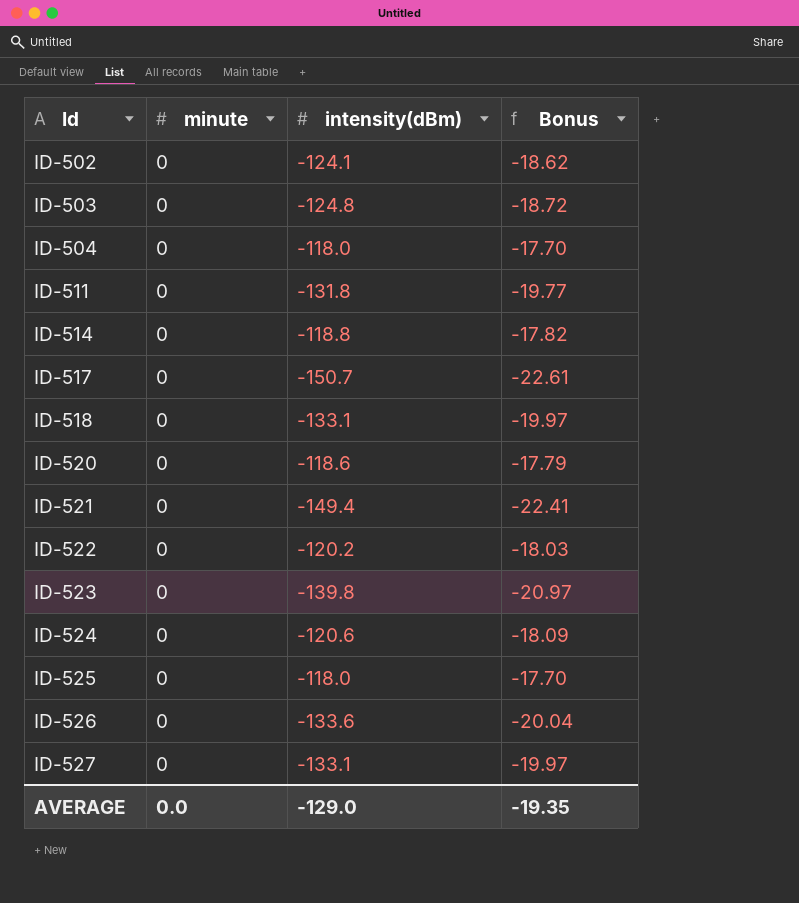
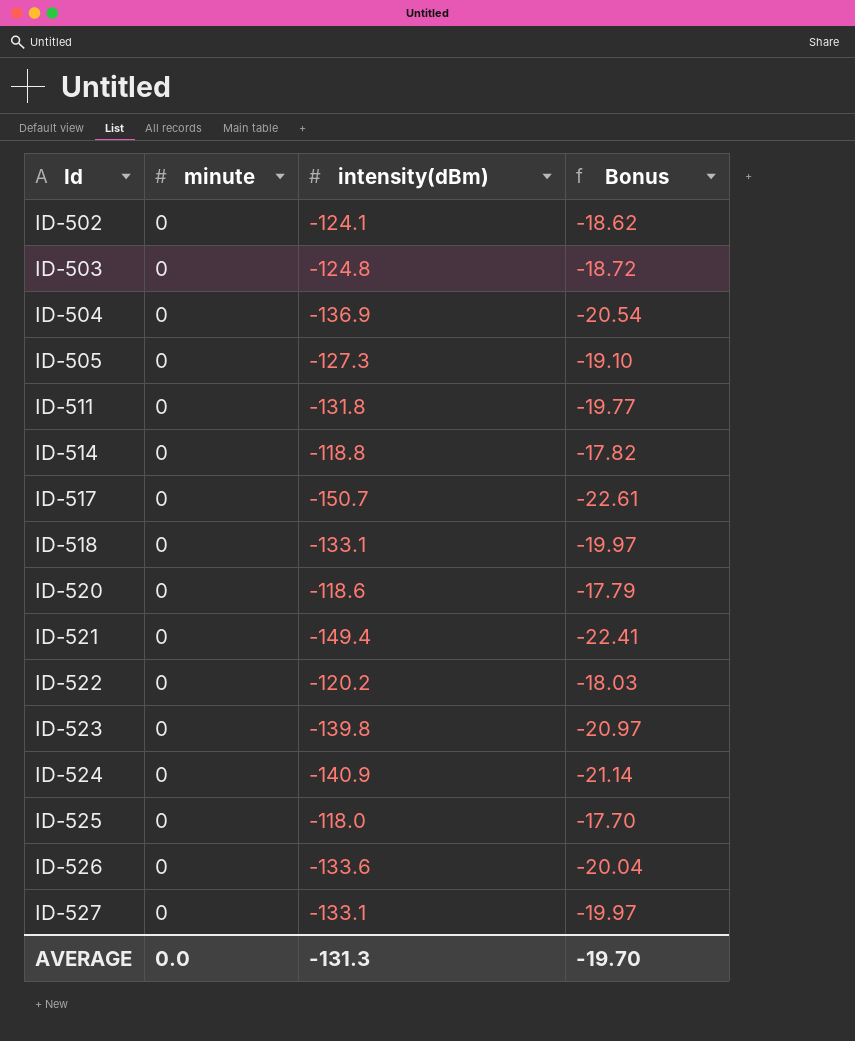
ID-504 | intensity(dBm): -118.0 -> -136.9
ID-504 | Bonus: -17.70 -> -20.54
row ID-505: none -> 0 | -127.3 | -19.10
ID-524 | intensity(dBm): -120.6 -> -140.9
ID-524 | Bonus: -18.09 -> -21.14
AVERAGE | intensity(dBm): -129.0 -> -131.3
AVERAGE | Bonus: -19.35 -> -19.70

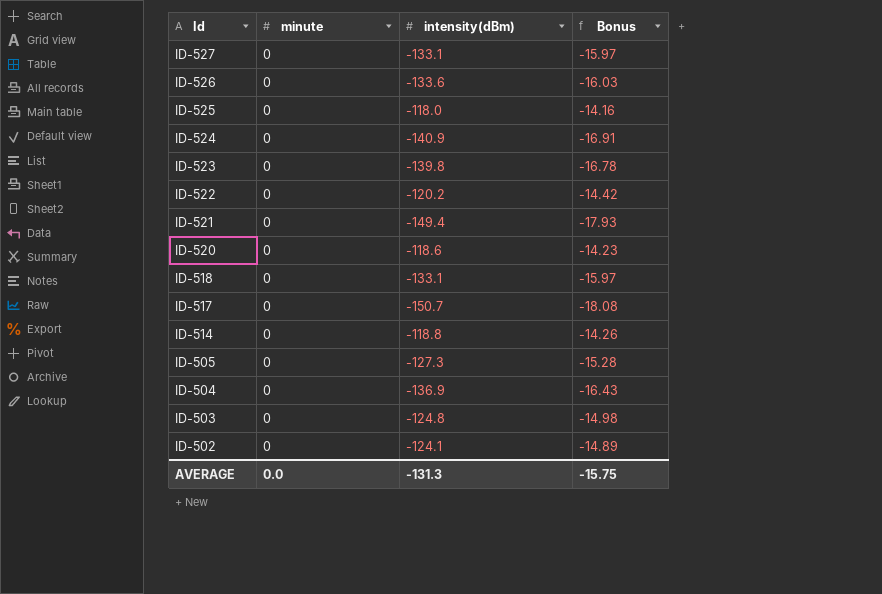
row order: Id ascending -> Id descending
column Bonus | formula: [intensity(dBm)] * 0.15 -> [intensity(dBm)] * 0.12
row ID-511: 0 | -131.8 | -19.77 -> none
AVERAGE | Bonus: -19.70 -> -15.75

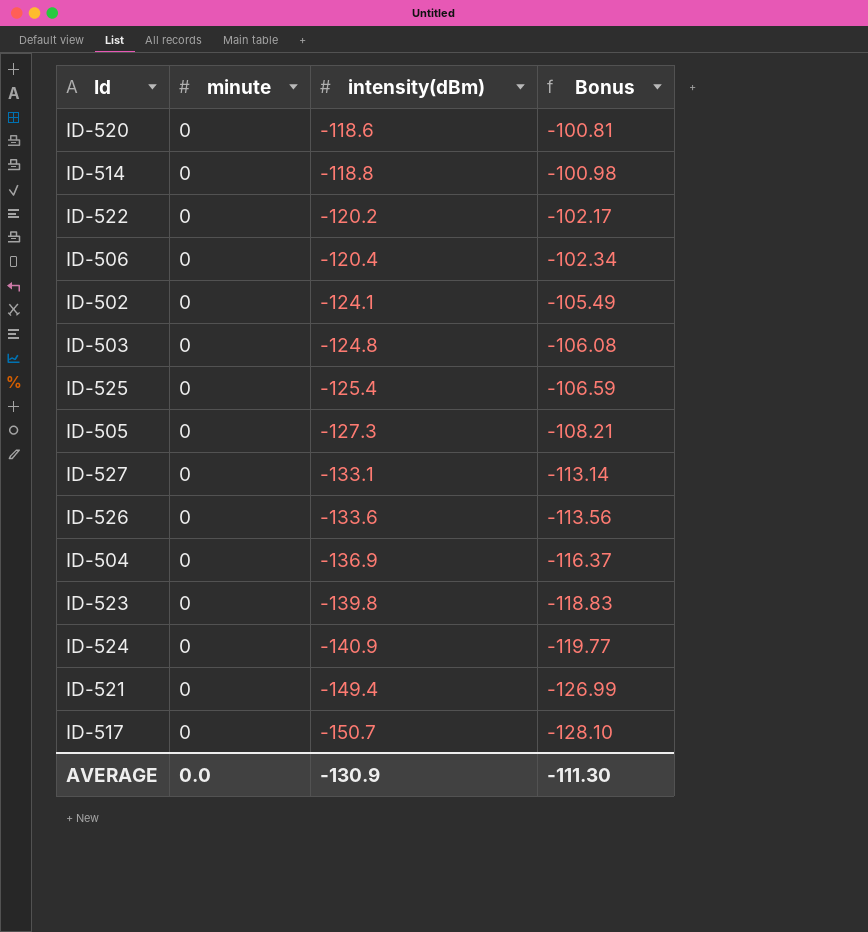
row order: Id descending -> intensity(dBm) descending
column Bonus | formula: [intensity(dBm)] * 0.12 -> [intensity(dBm)] * 0.85
row ID-518: 0 | -133.1 | -15.97 -> none
row ID-506: none -> 0 | -120.4 | -102.34
ID-525 | intensity(dBm): -118.0 -> -125.4
AVERAGE | intensity(dBm): -131.3 -> -130.9
AVERAGE | Bonus: -15.75 -> -111.30

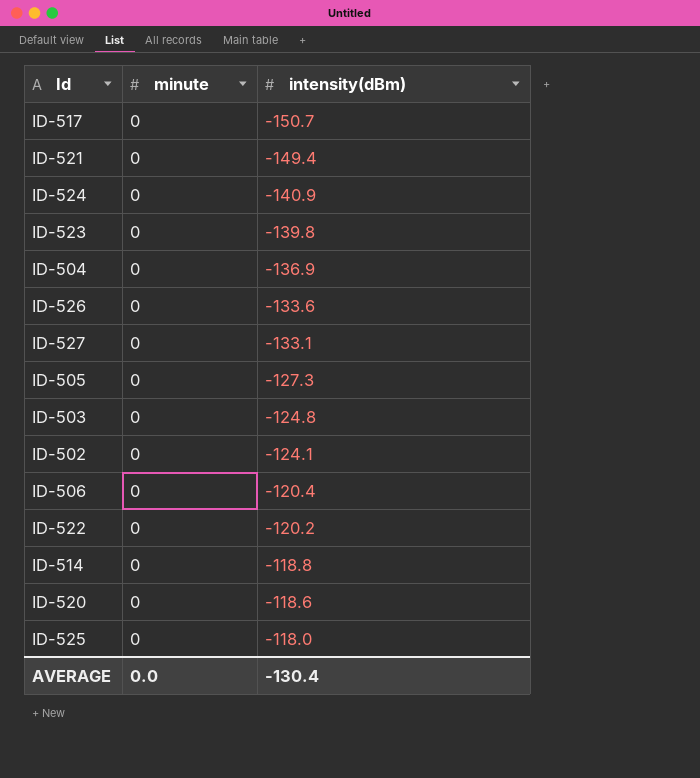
row order: intensity(dBm) descending -> intensity(dBm) ascending
column Bonus | formula: [intensity(dBm)] * 0.85 -> none
ID-525 | intensity(dBm): -125.4 -> -118.0
AVERAGE | intensity(dBm): -130.9 -> -130.4

